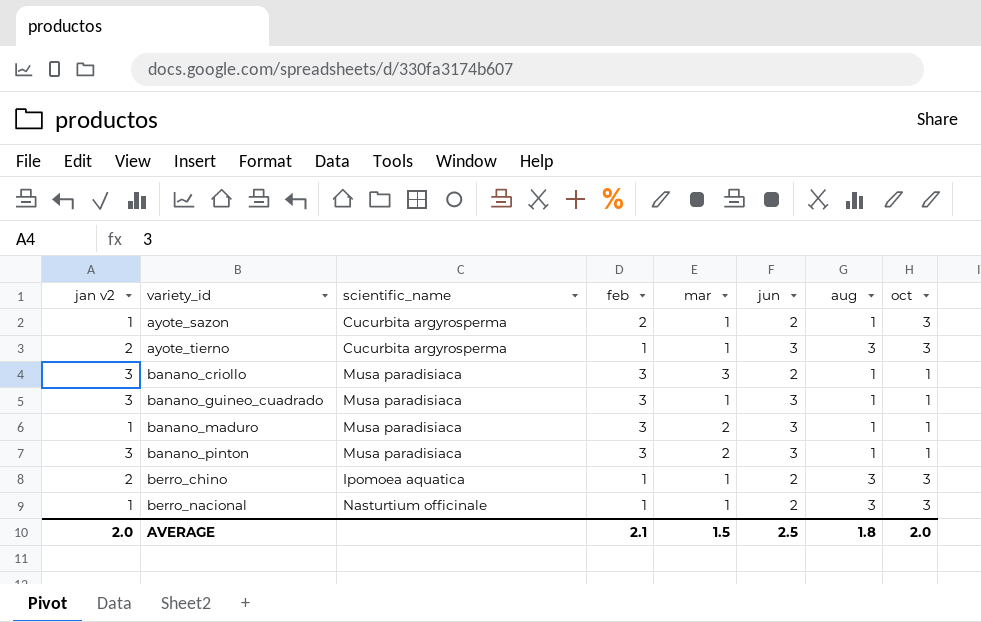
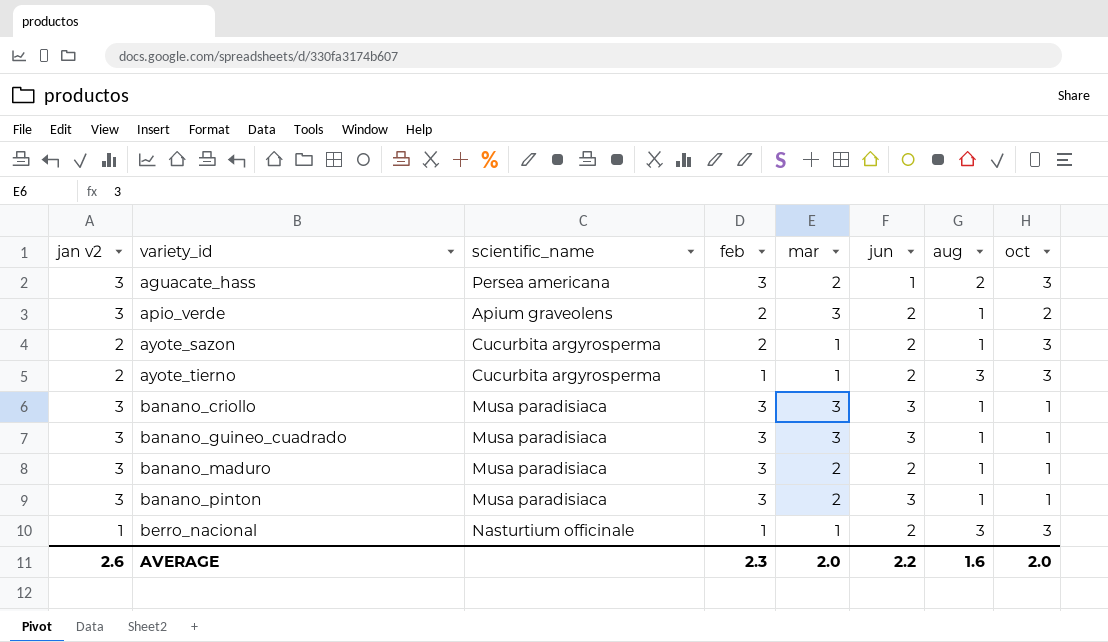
row berro_chino: 2 | Ipomoea aquatica | 1 | 1 | 2 | 3 | 3 -> none
row aguacate_hass: none -> 3 | Persea americana | 3 | 2 | 1 | 2 | 3
row apio_verde: none -> 3 | Apium graveolens | 2 | 3 | 2 | 1 | 2
ayote_sazon | jan v2: 1 -> 2
ayote_tierno | jun: 3 -> 2
banano_criollo | jun: 2 -> 3
banano_guineo_cuadrado | mar: 1 -> 3
banano_maduro | jan v2: 1 -> 3
banano_maduro | jun: 3 -> 2
AVERAGE | jan v2: 2.0 -> 2.6
AVERAGE | feb: 2.1 -> 2.3
AVERAGE | mar: 1.5 -> 2.0
AVERAGE | jun: 2.5 -> 2.2
AVERAGE | aug: 1.8 -> 1.6

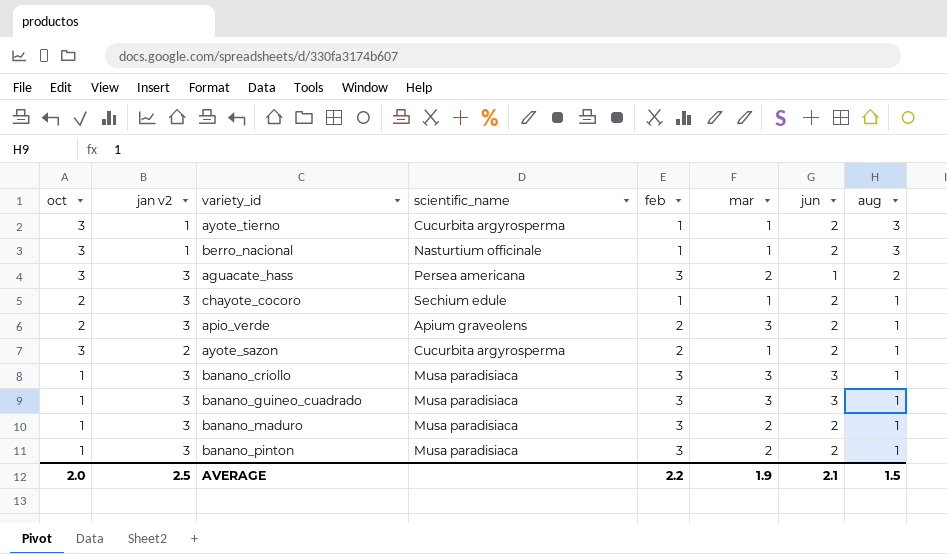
row order: variety_id ascending -> aug descending
column oct | position: 8 -> 1
ayote_tierno | jan v2: 2 -> 1
row chayote_cocoro: none -> 2 | 3 | Sechium edule | 1 | 1 | 2 | 1
banano_pinton | jun: 3 -> 2
AVERAGE | jan v2: 2.6 -> 2.5
AVERAGE | feb: 2.3 -> 2.2
AVERAGE | mar: 2.0 -> 1.9
AVERAGE | jun: 2.2 -> 2.1
AVERAGE | aug: 1.6 -> 1.5

